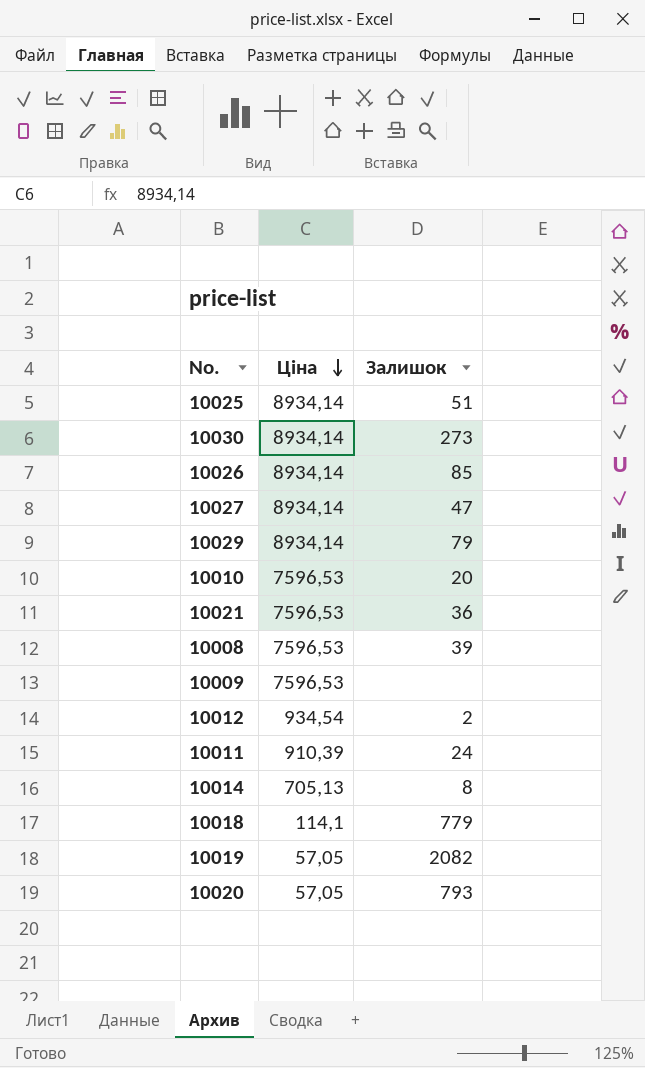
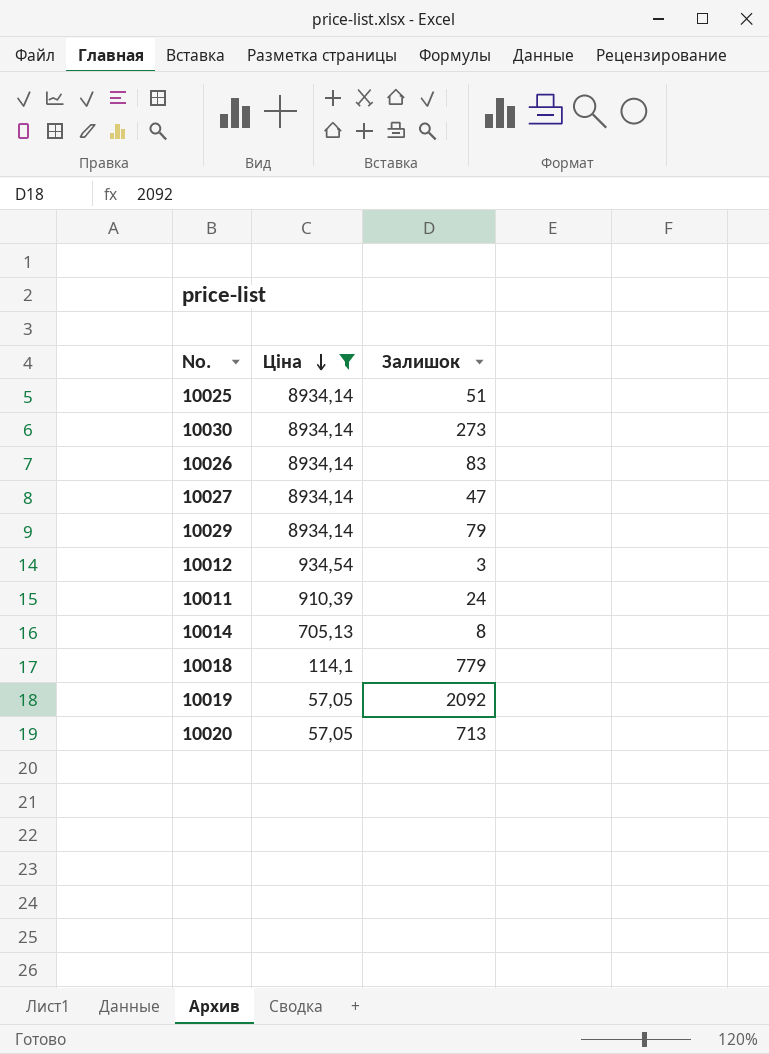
filter: none -> Ціна != 7596,53
10026 | Залишок: 85 -> 83
10012 | Залишок: 2 -> 3
10019 | Залишок: 2082 -> 2092
10020 | Залишок: 793 -> 713

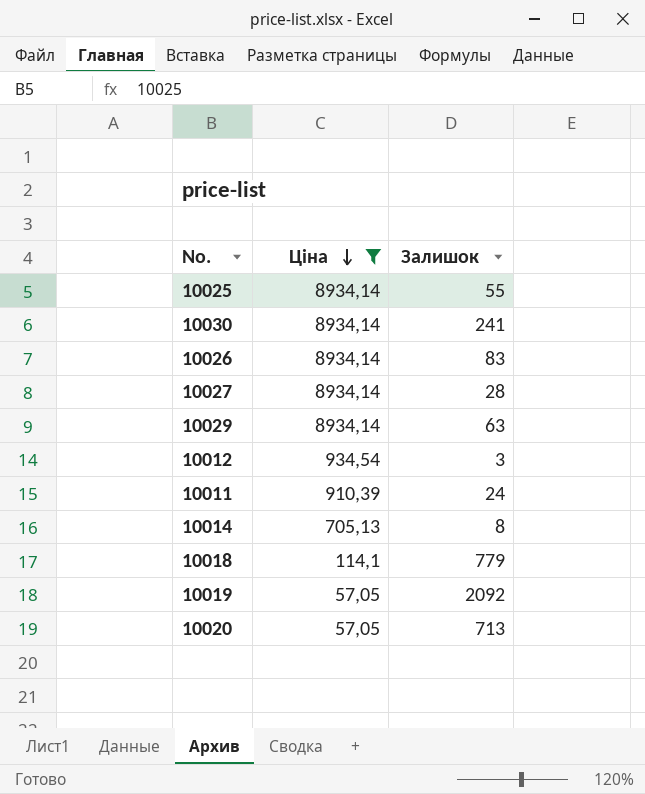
10025 | Залишок: 51 -> 55
10030 | Залишок: 273 -> 241
10027 | Залишок: 47 -> 28
10029 | Залишок: 79 -> 63

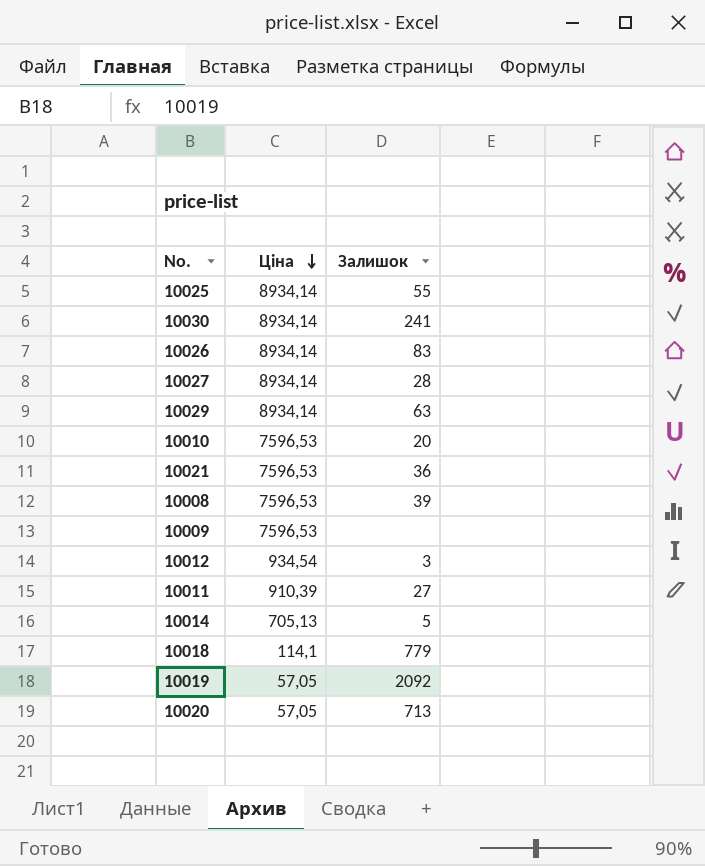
filter: Ціна != 7596,53 -> none
10011 | Залишок: 24 -> 27
10014 | Залишок: 8 -> 5

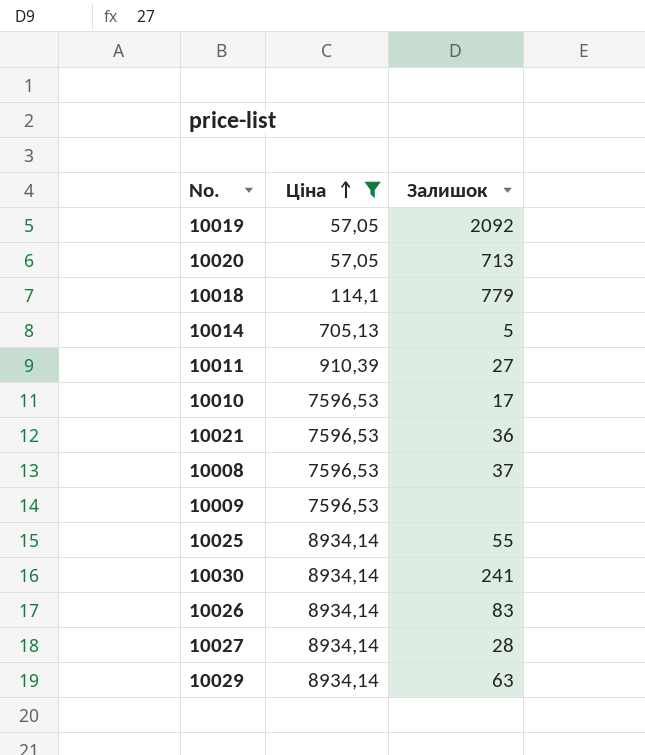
filter: none -> Ціна != 934,54
row order: Ціна descending -> Ціна ascending
10010 | Залишок: 20 -> 17
10008 | Залишок: 39 -> 37

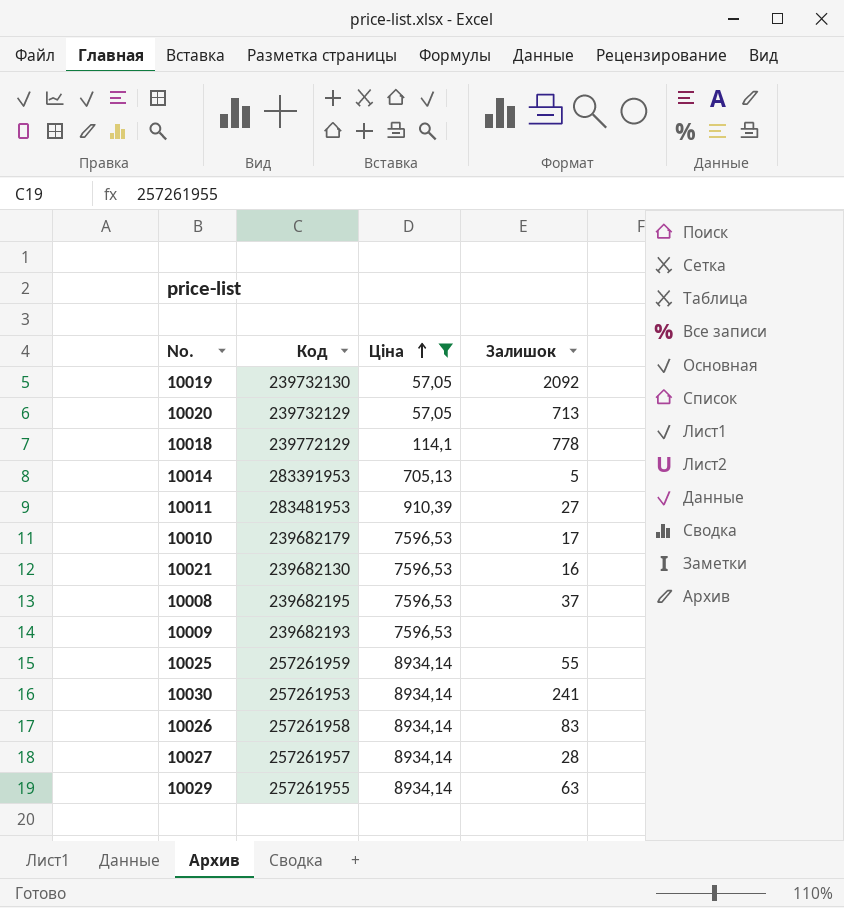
column Код | position: none -> 2
10018 | Залишок: 779 -> 778
10021 | Залишок: 36 -> 16

